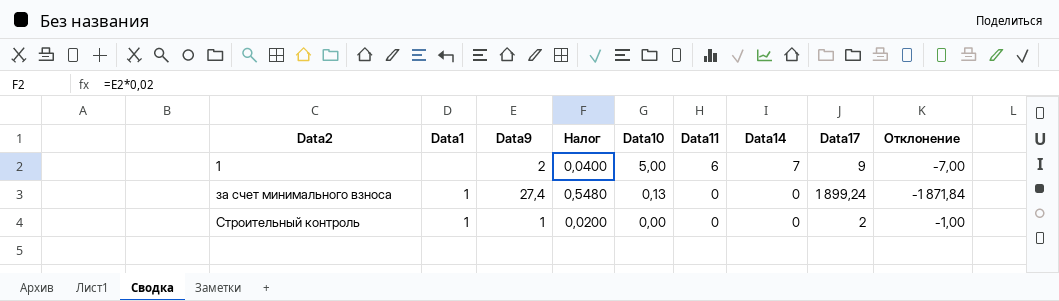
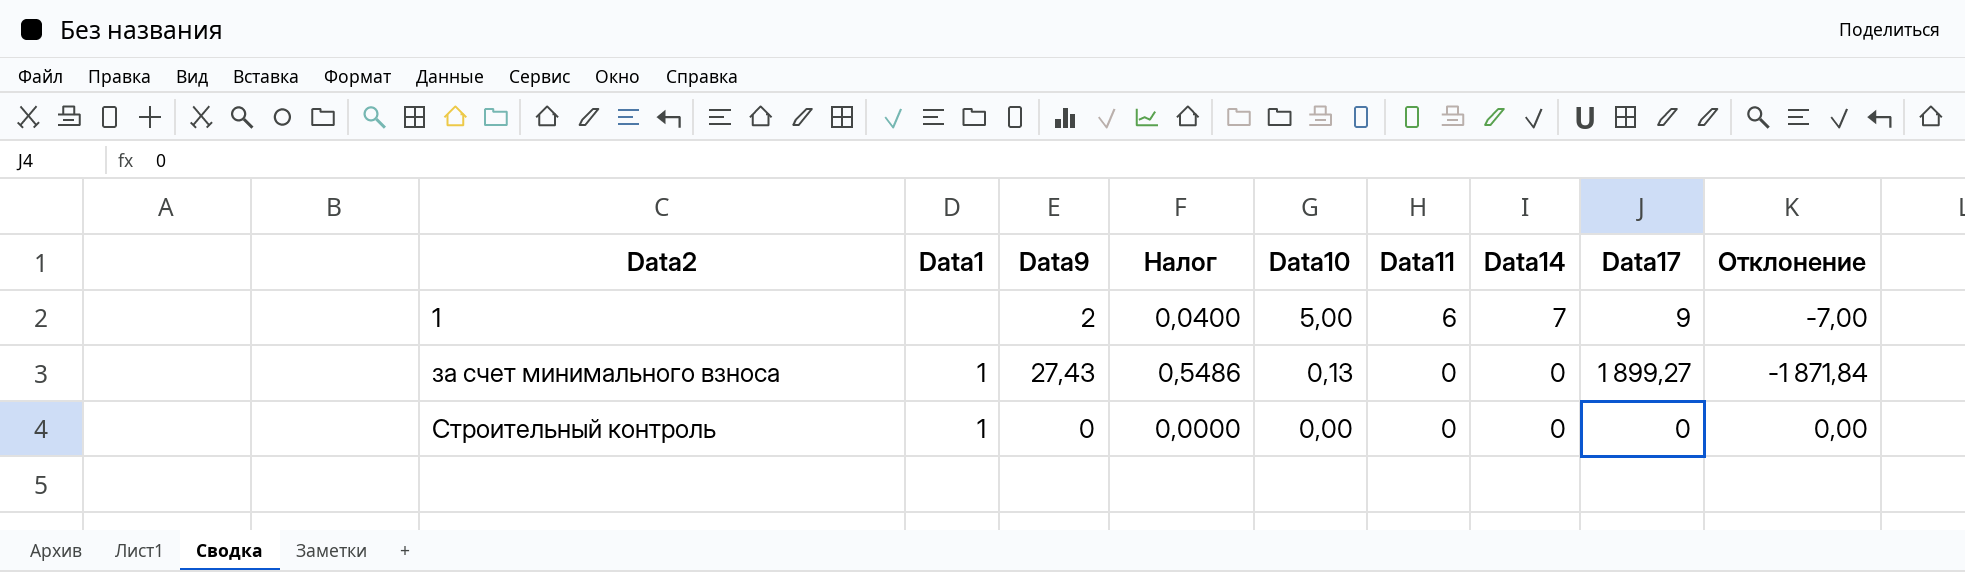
за счет минимального взноса | Data9: 27,4 -> 27,43
за счет минимального взноса | Налог: 0,5480 -> 0,5486
за счет минимального взноса | Data17: 1 899,24 -> 1 899,27
Строительный контроль | Data9: 1 -> 0
Строительный контроль | Налог: 0,0200 -> 0,0000
Строительный контроль | Data17: 2 -> 0
Строительный контроль | Отклонение: -1,00 -> 0,00

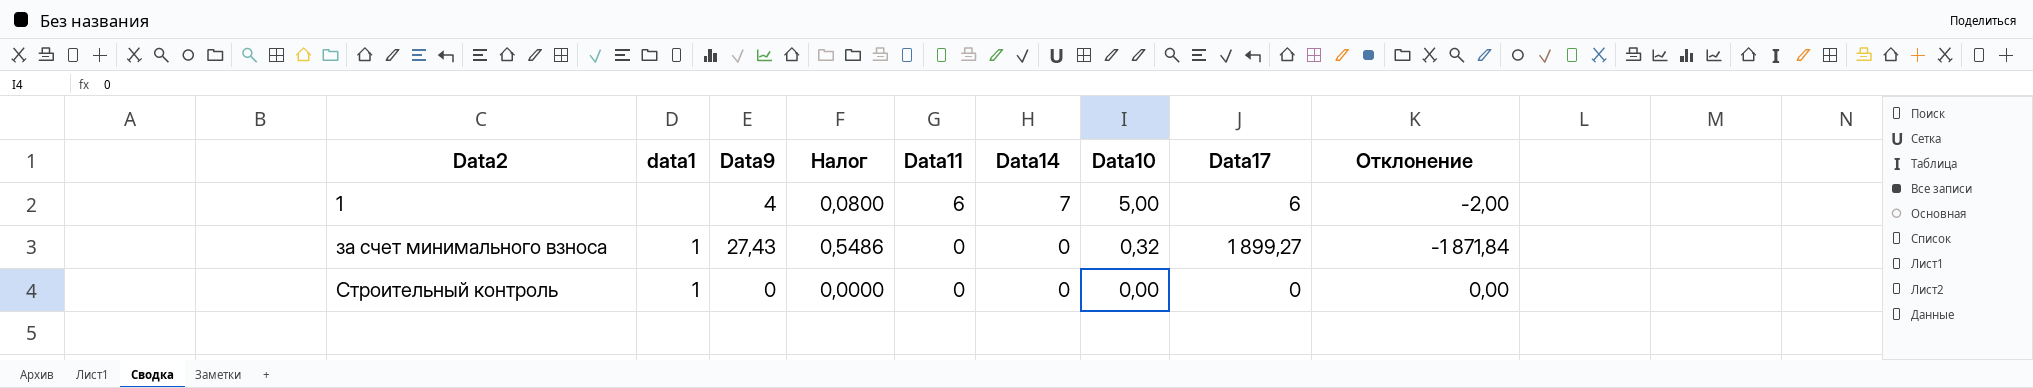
column name: Data1 -> data1
column Data10 | position: 5 -> 7
1 | Data9: 2 -> 4
1 | Налог: 0,0400 -> 0,0800
1 | Data17: 9 -> 6
1 | Отклонение: -7,00 -> -2,00
за счет минимального взноса | Data10: 0,13 -> 0,32

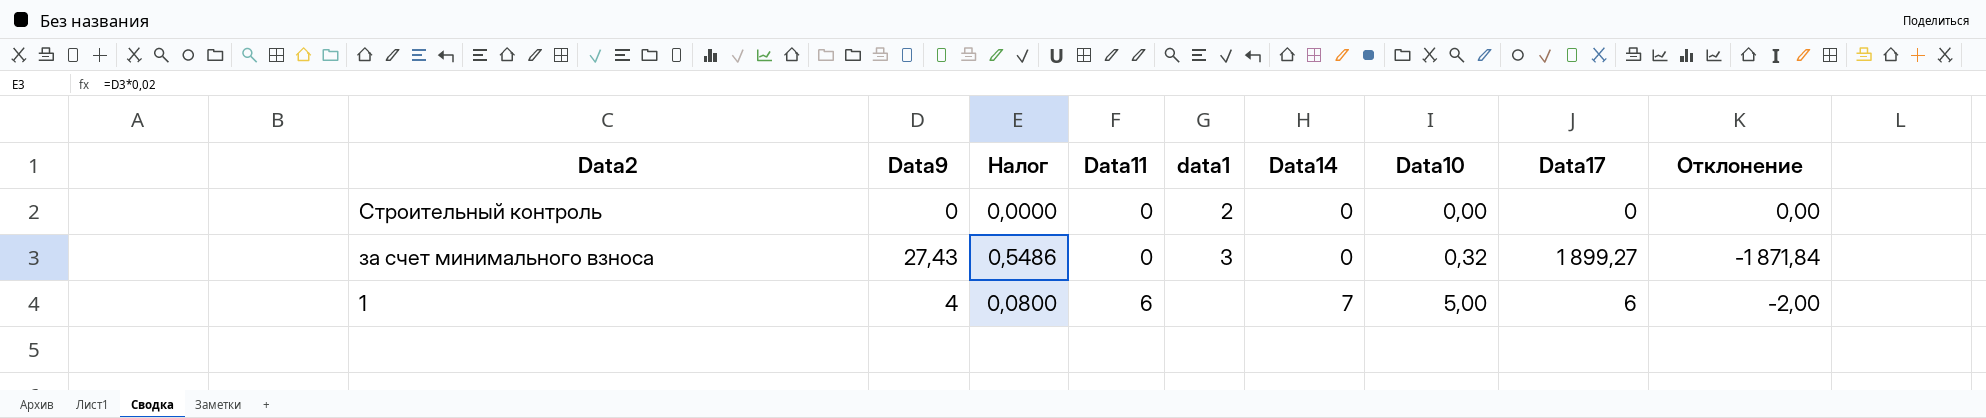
row order: Data2 ascending -> Data2 descending
column data1 | position: 2 -> 5
Строительный контроль | data1: 1 -> 2
за счет минимального взноса | data1: 1 -> 3

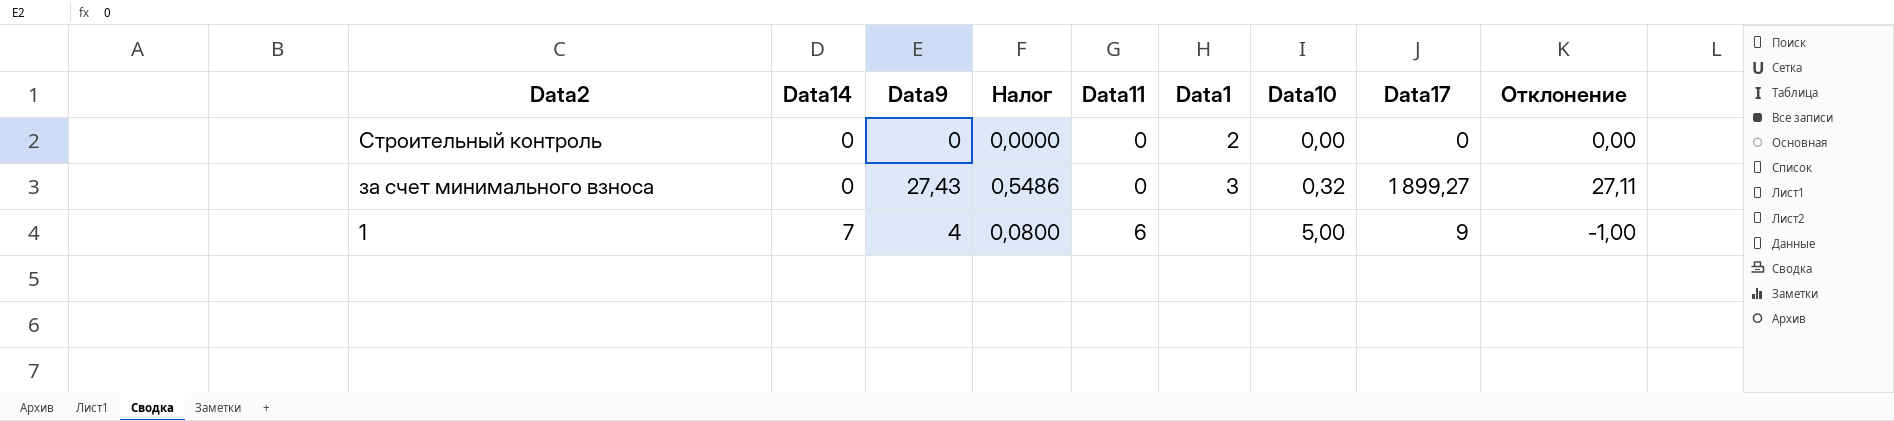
column Data14 | position: 6 -> 2
column name: data1 -> Data1
column Отклонение | formula: [Data9] - [Data17] -> [Data9] - [Data10]
1 | Data17: 6 -> 9

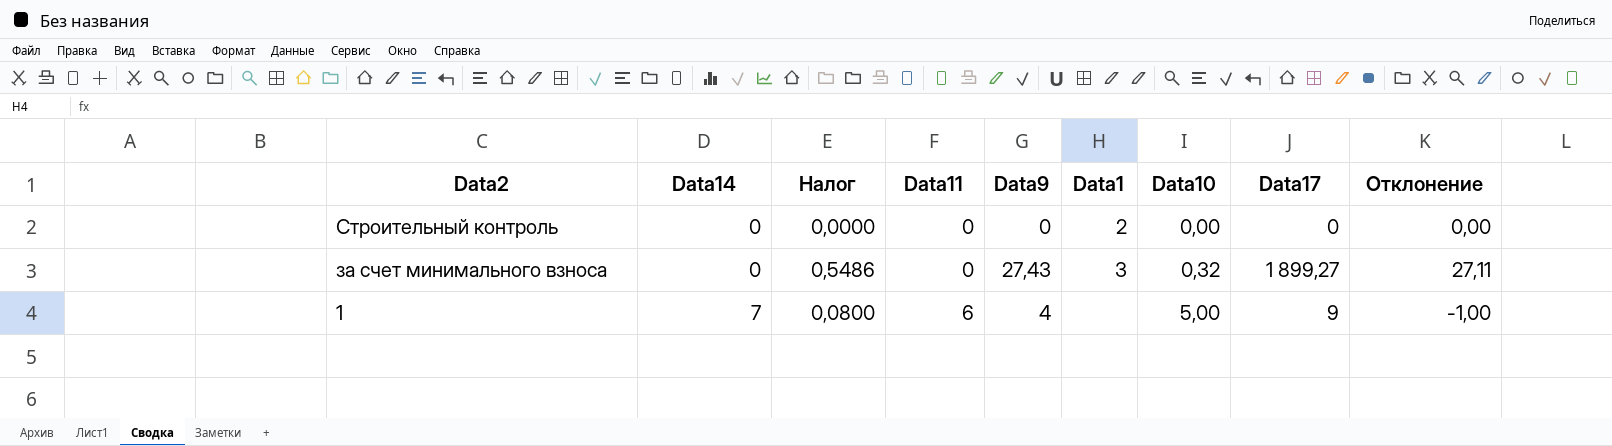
column Data9 | position: 3 -> 5

